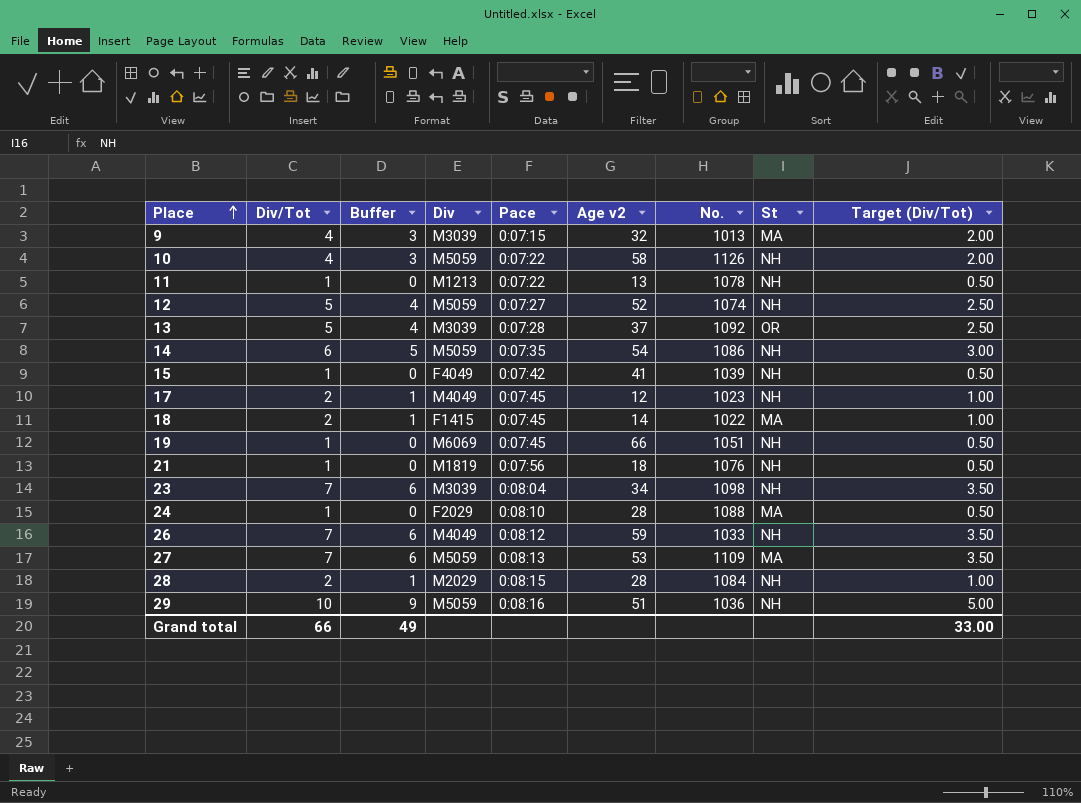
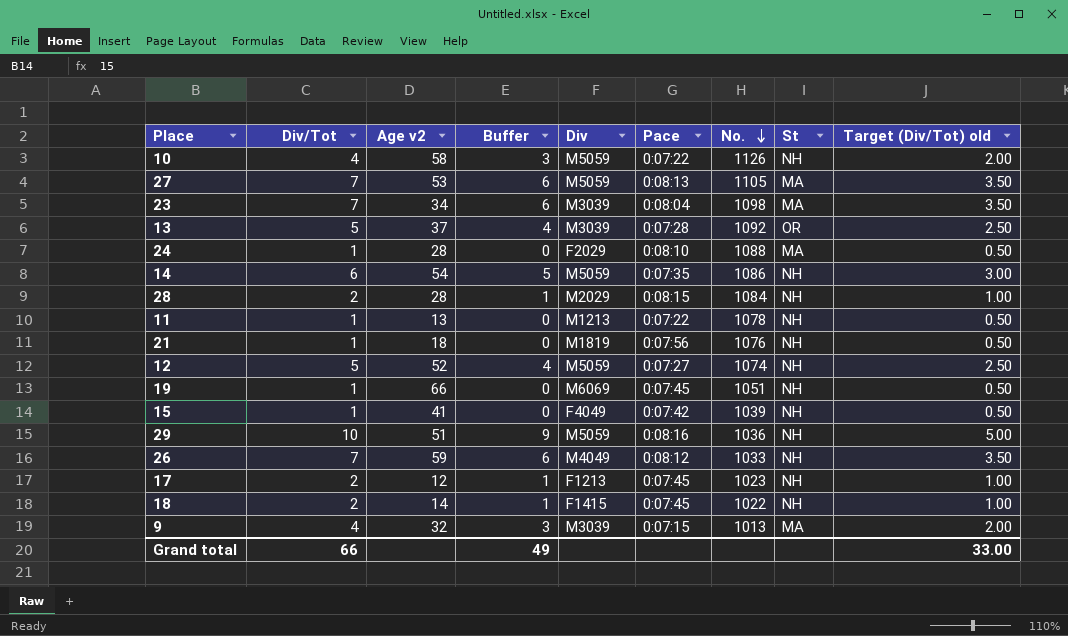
row order: Place ascending -> No. descending
column Age v2 | position: 6 -> 3
column name: Target (Div/Tot) -> Target (Div/Tot) old
27 | No.: 1109 -> 1105
23 | St: NH -> MA
17 | Div: M4049 -> F1213
18 | St: MA -> NH

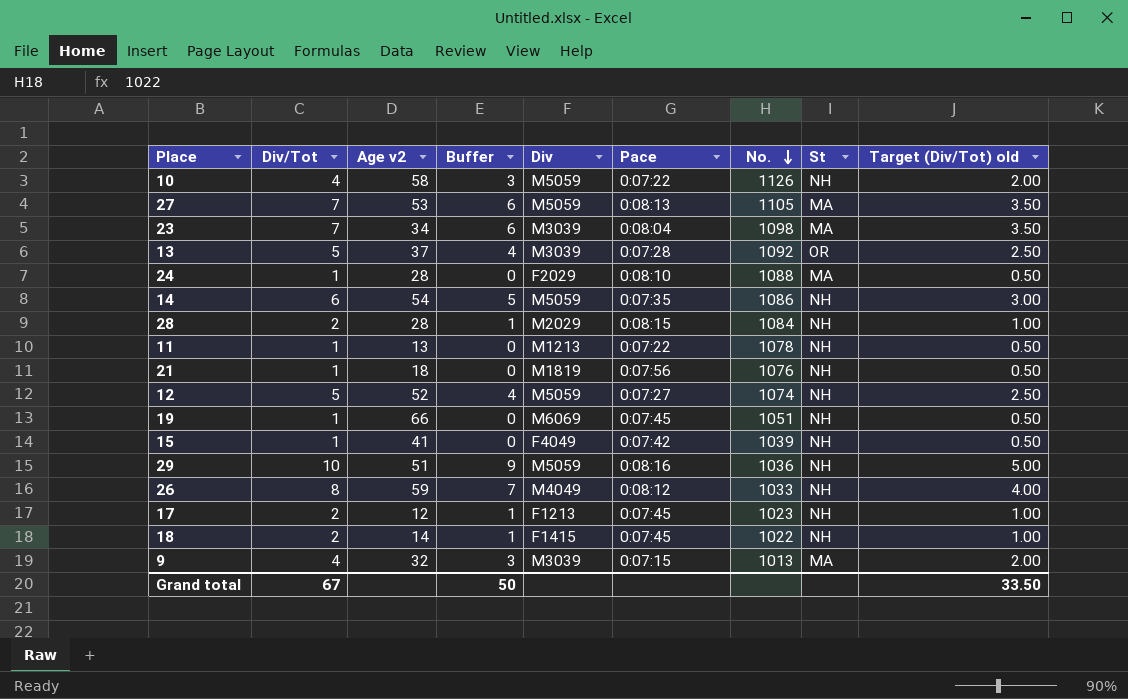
26 | Div/Tot: 7 -> 8
26 | Buffer: 6 -> 7
26 | Target (Div/Tot) old: 3.50 -> 4.00
Grand total | Div/Tot: 66 -> 67
Grand total | Buffer: 49 -> 50
Grand total | Target (Div/Tot) old: 33.00 -> 33.50

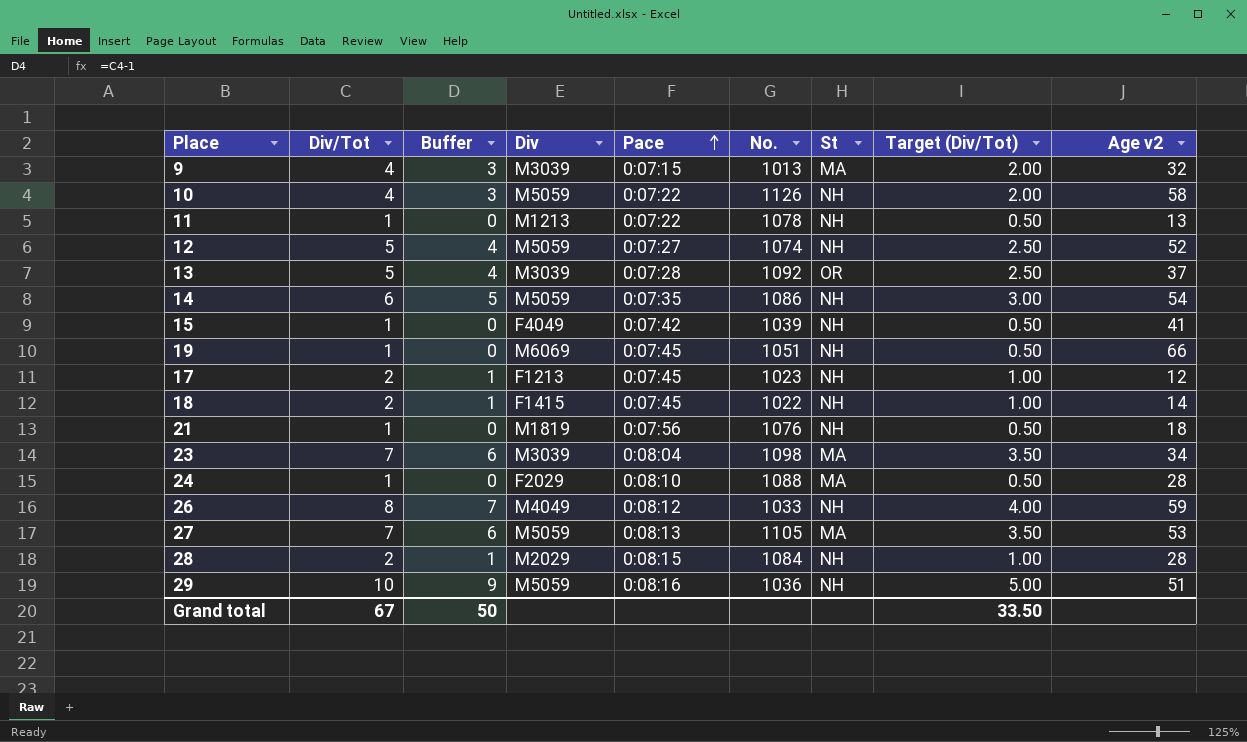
row order: No. descending -> Pace ascending
column name: Target (Div/Tot) old -> Target (Div/Tot)
column Age v2 | position: 3 -> 9

